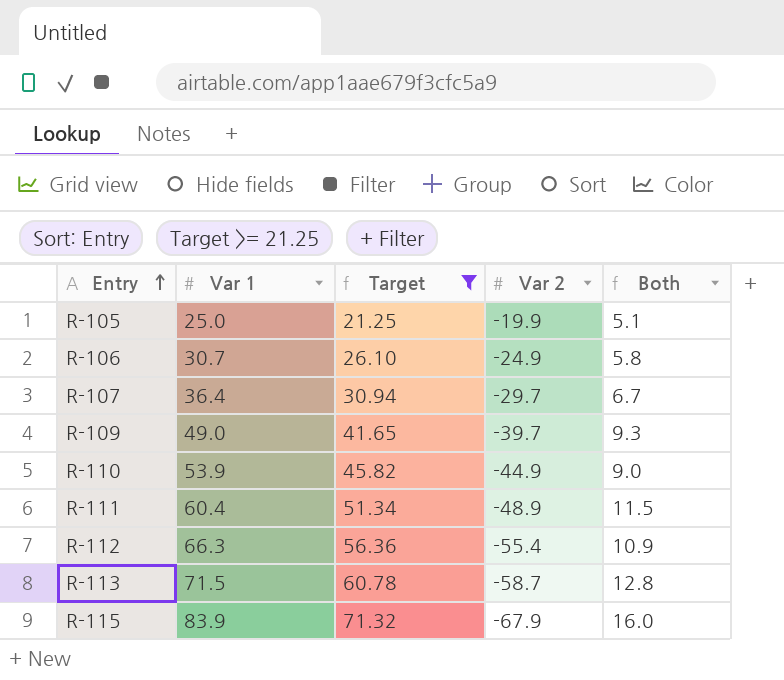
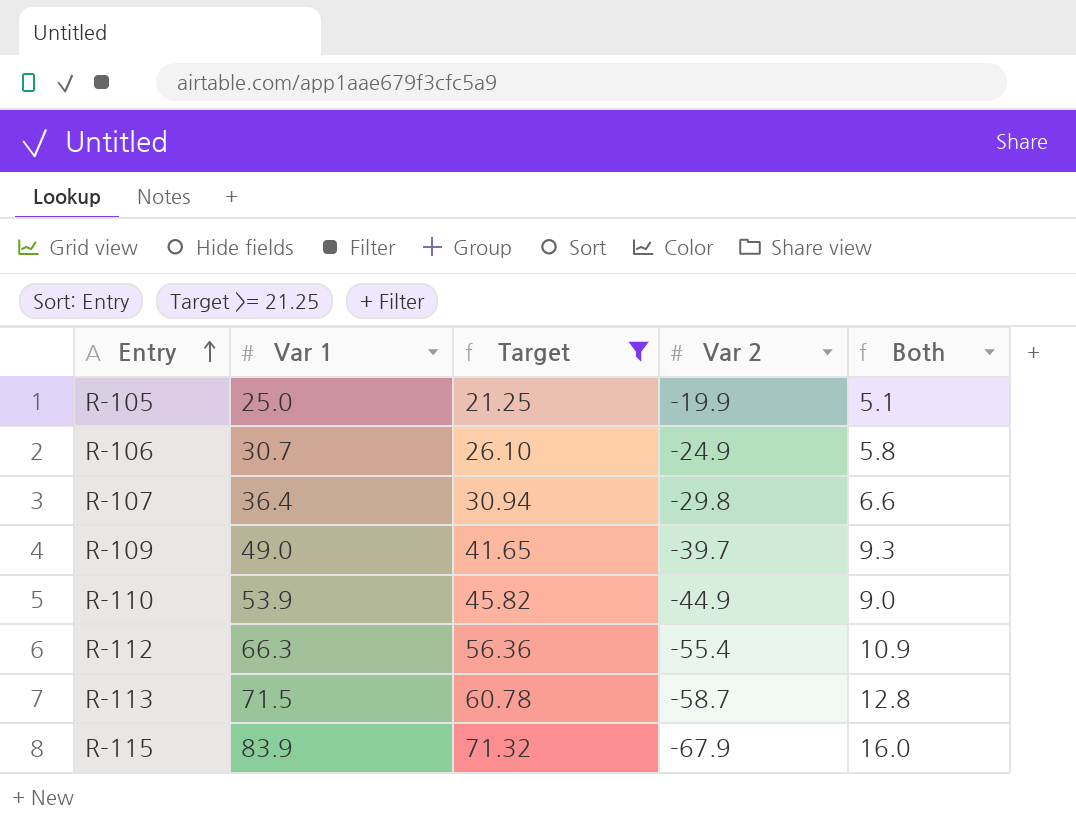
row R-111: 60.4 | 51.34 | -48.9 | 11.5 -> none
R-107 | Var 2: -29.7 -> -29.8
R-107 | Both: 6.7 -> 6.6

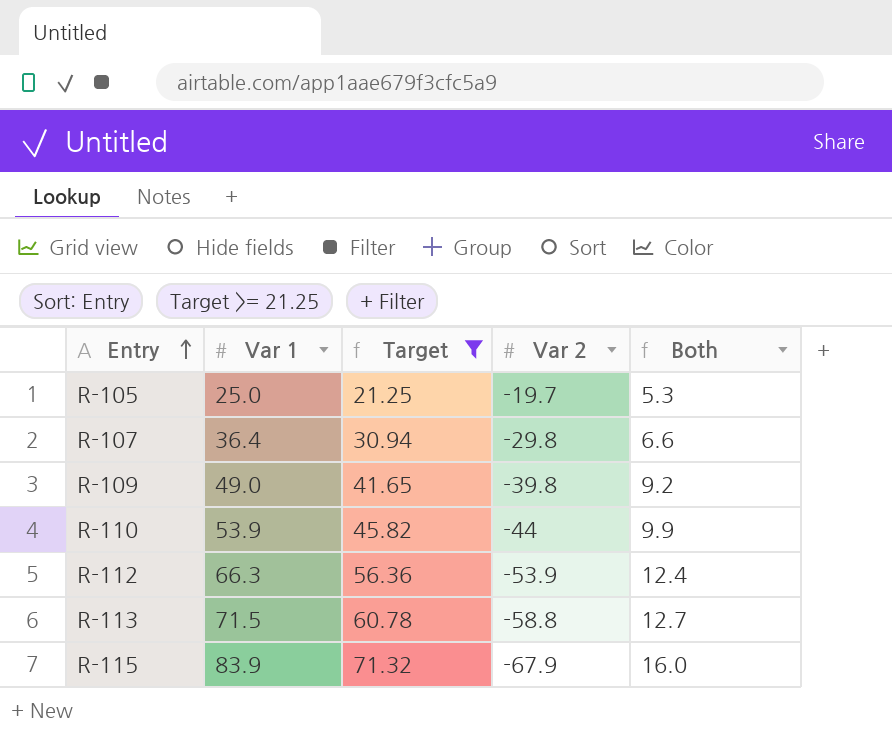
row R-106: 30.7 | 26.10 | -24.9 | 5.8 -> none
R-105 | Var 2: -19.9 -> -19.7
R-105 | Both: 5.1 -> 5.3
R-109 | Var 2: -39.7 -> -39.8
R-109 | Both: 9.3 -> 9.2
R-110 | Var 2: -44.9 -> -44
R-110 | Both: 9.0 -> 9.9
R-112 | Var 2: -55.4 -> -53.9
R-112 | Both: 10.9 -> 12.4
R-113 | Var 2: -58.7 -> -58.8
R-113 | Both: 12.8 -> 12.7

